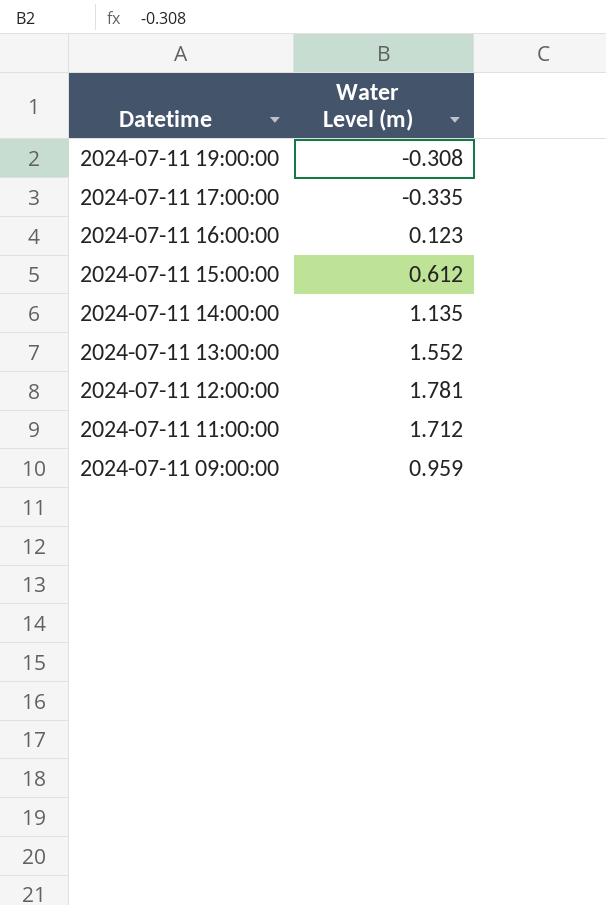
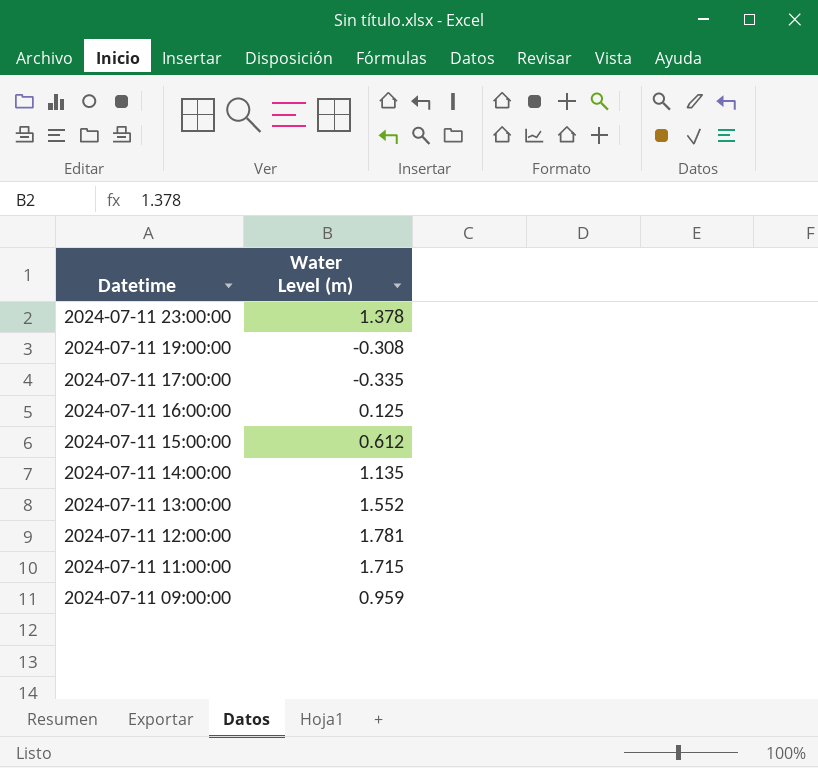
row 2024-07-11 23:00:00: none -> 1.378
2024-07-11 16:00:00 | Water Level (m): 0.123 -> 0.125
2024-07-11 11:00:00 | Water Level (m): 1.712 -> 1.715

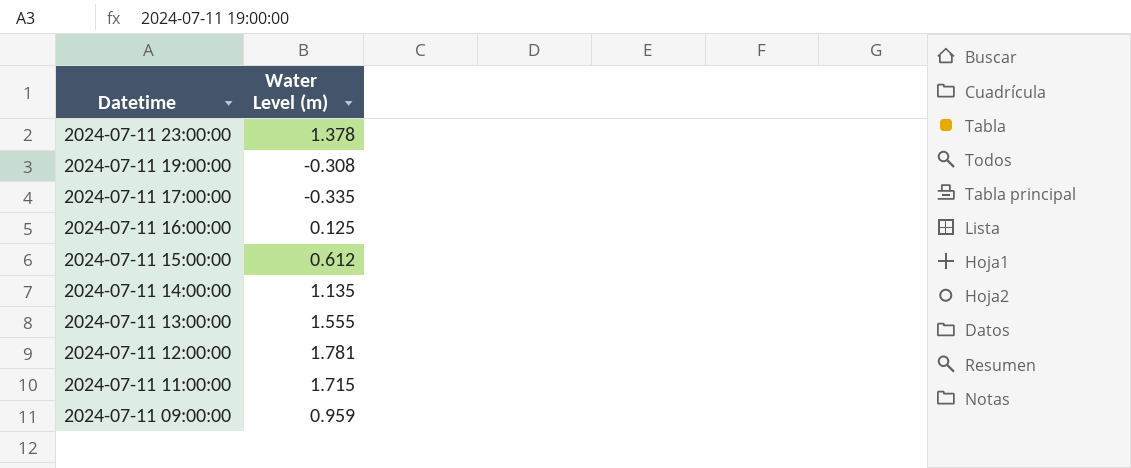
2024-07-11 13:00:00 | Water Level (m): 1.552 -> 1.555

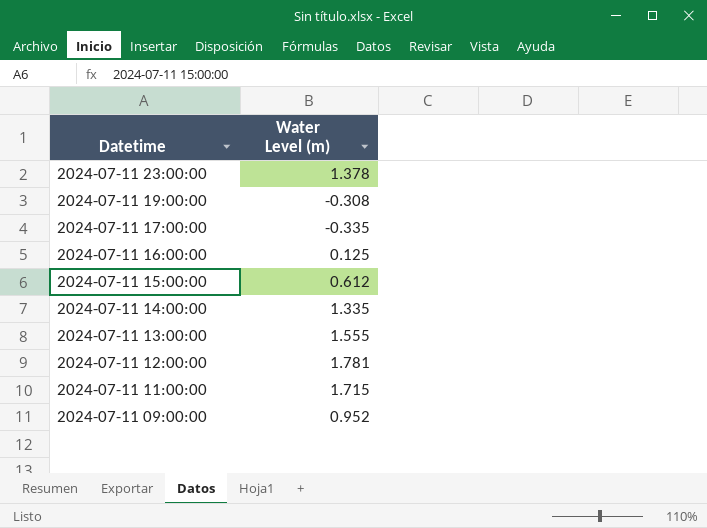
2024-07-11 14:00:00 | Water Level (m): 1.135 -> 1.335
2024-07-11 09:00:00 | Water Level (m): 0.959 -> 0.952

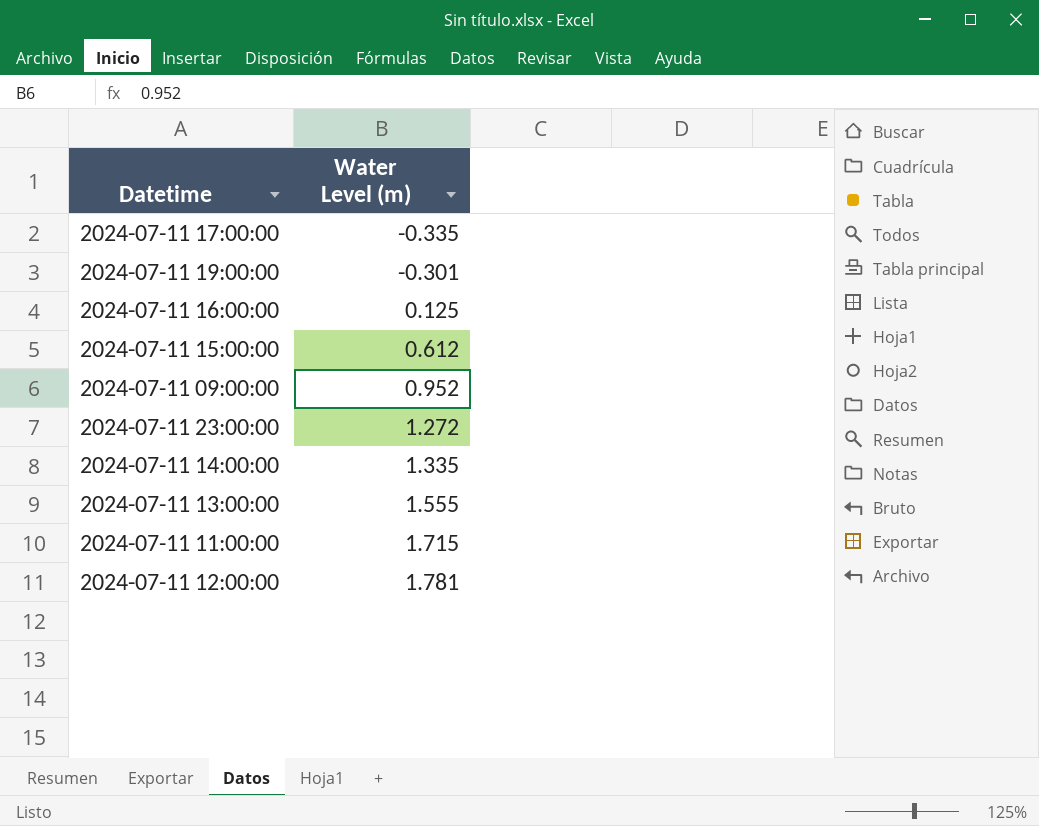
row order: Datetime descending -> Water Level (m) ascending
2024-07-11 19:00:00 | Water Level (m): -0.308 -> -0.301
2024-07-11 23:00:00 | Water Level (m): 1.378 -> 1.272

